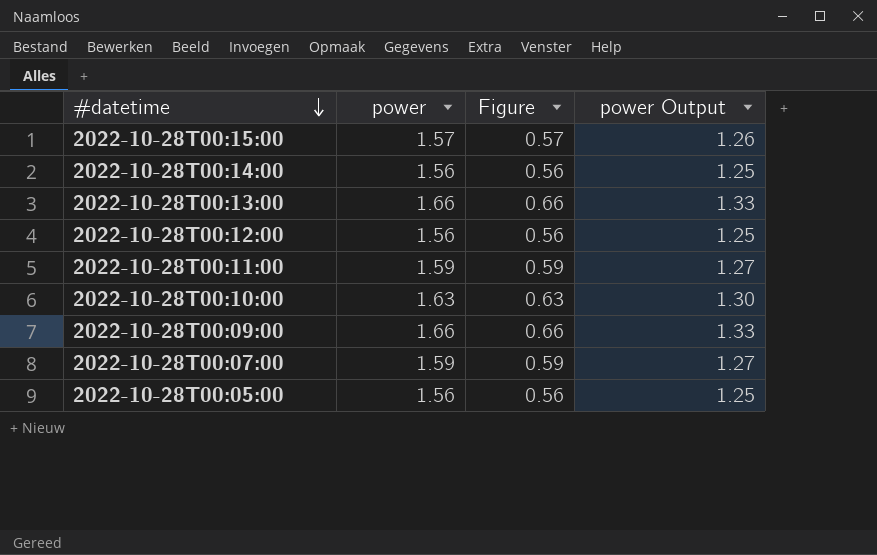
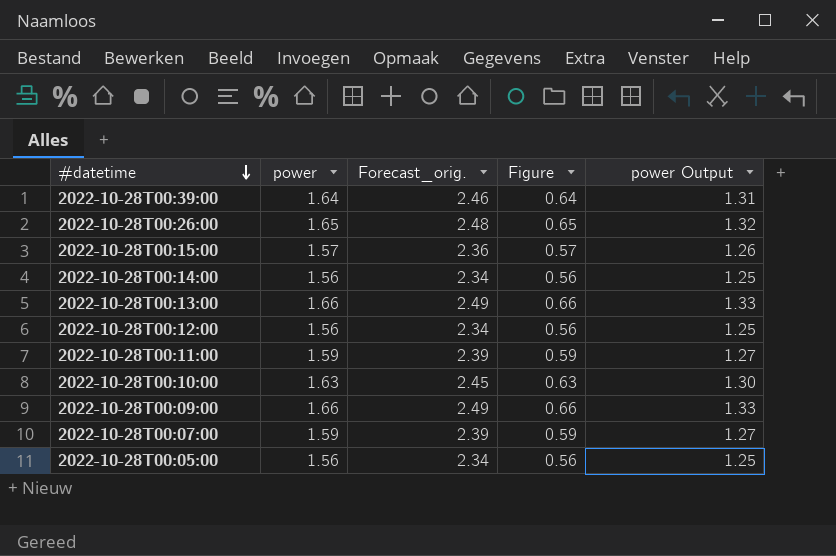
column Forecast_orig. | formula: none -> [power] * 1.5
row 2022-10-28T00:39:00: none -> 1.64 | 2.46 | 0.64 | 1.31
row 2022-10-28T00:26:00: none -> 1.65 | 2.48 | 0.65 | 1.32

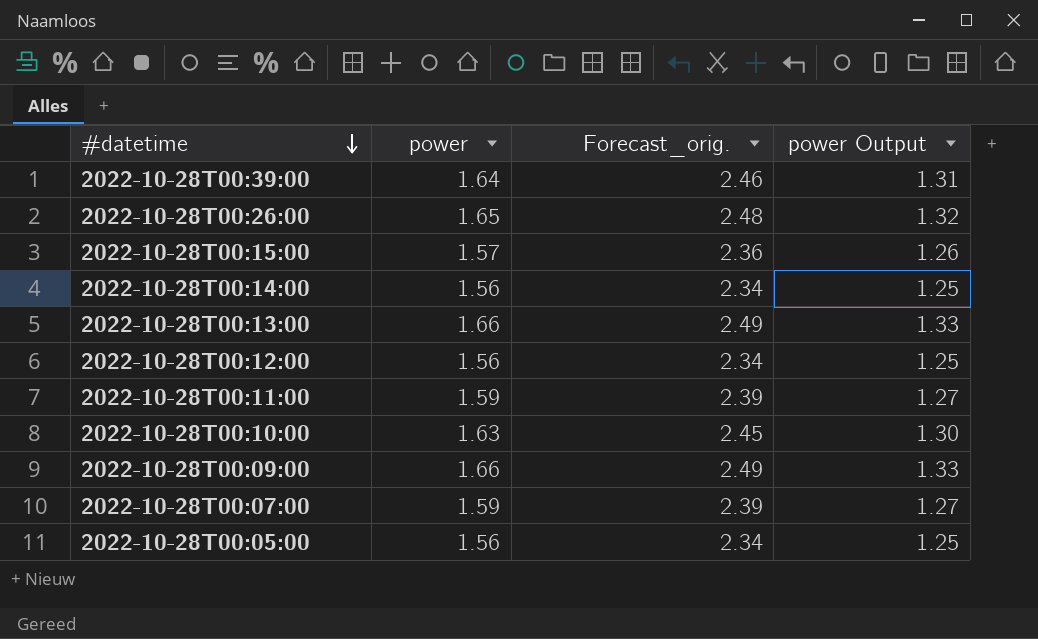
column Figure | formula: [power] - 1 -> none

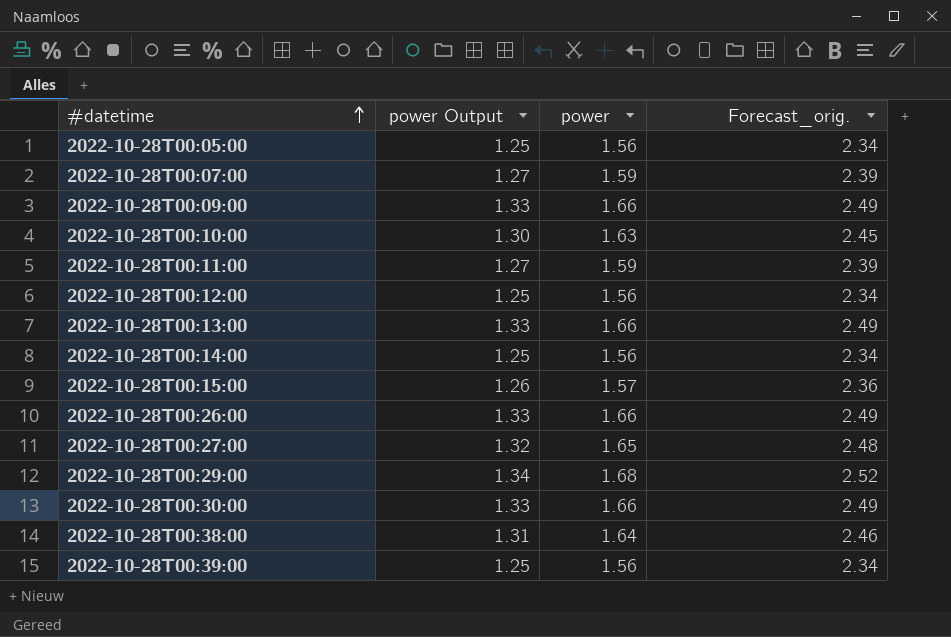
row order: #datetime descending -> #datetime ascending
column power Output | position: 4 -> 2
2022-10-28T00:26:00 | power Output: 1.32 -> 1.33
2022-10-28T00:26:00 | power: 1.65 -> 1.66
2022-10-28T00:26:00 | Forecast_orig.: 2.48 -> 2.49
row 2022-10-28T00:27:00: none -> 1.32 | 1.65 | 2.48
row 2022-10-28T00:29:00: none -> 1.34 | 1.68 | 2.52
row 2022-10-28T00:30:00: none -> 1.33 | 1.66 | 2.49
row 2022-10-28T00:38:00: none -> 1.31 | 1.64 | 2.46
2022-10-28T00:39:00 | power Output: 1.31 -> 1.25
2022-10-28T00:39:00 | power: 1.64 -> 1.56
2022-10-28T00:39:00 | Forecast_orig.: 2.46 -> 2.34

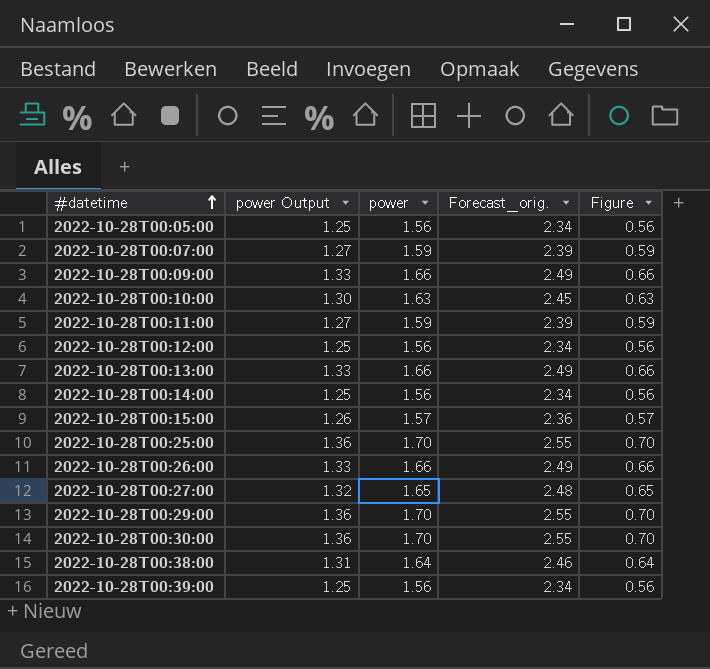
column Figure | formula: none -> [power] - 1
row 2022-10-28T00:25:00: none -> 1.36 | 1.70 | 2.55 | 0.70
2022-10-28T00:29:00 | power Output: 1.34 -> 1.36
2022-10-28T00:29:00 | power: 1.68 -> 1.70
2022-10-28T00:29:00 | Forecast_orig.: 2.52 -> 2.55
2022-10-28T00:30:00 | power Output: 1.33 -> 1.36
2022-10-28T00:30:00 | power: 1.66 -> 1.70
2022-10-28T00:30:00 | Forecast_orig.: 2.49 -> 2.55

